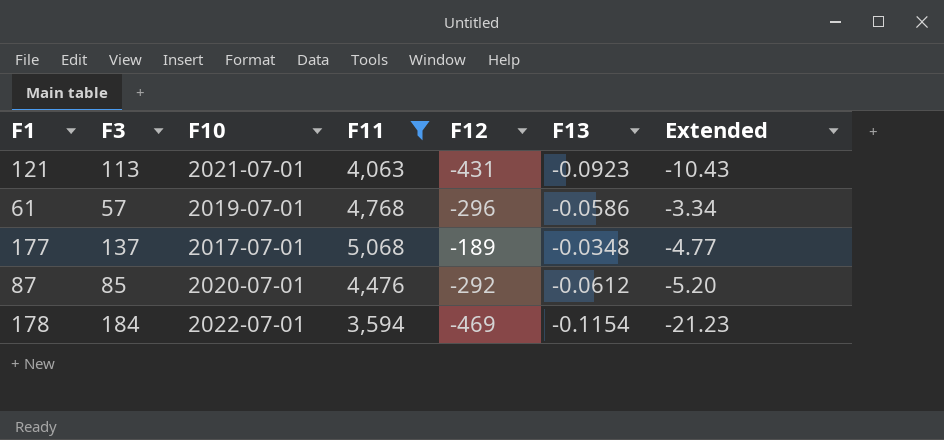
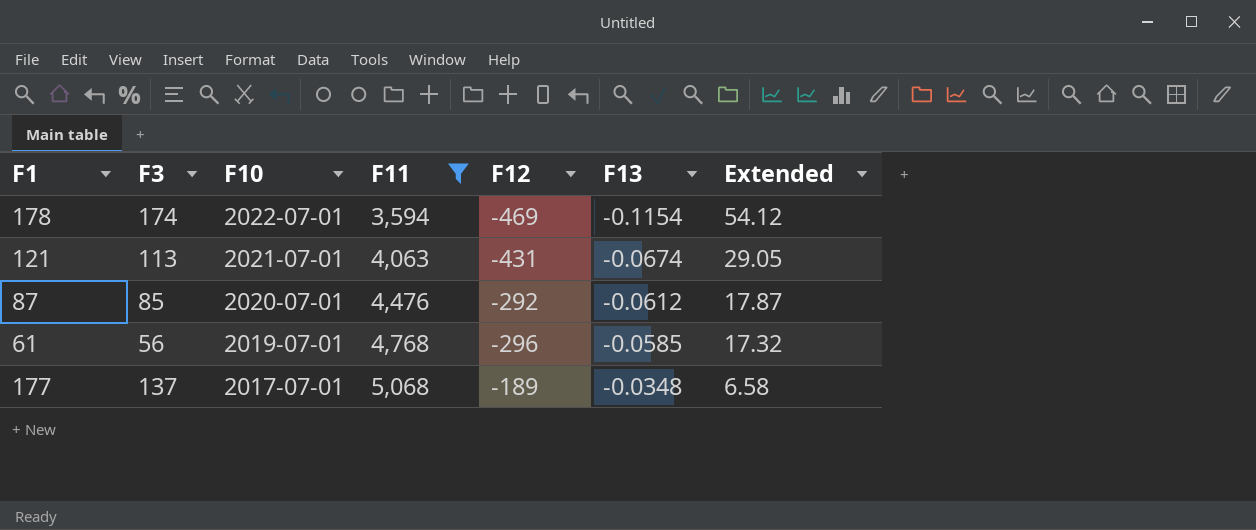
row order: none -> F10 descending
column Extended | formula: [F3] * [F13] -> [F12] * [F13]
178 | F3: 184 -> 174
121 | F13: -0.0923 -> -0.0674
61 | F3: 57 -> 56
61 | F13: -0.0586 -> -0.0585

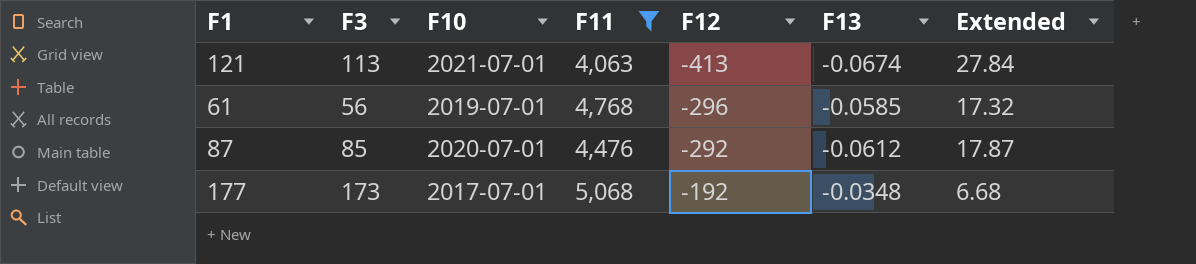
row order: F10 descending -> F12 ascending
row 178: 174 | 2022-07-01 | 3,594 | -469 | -0.1154 | 54.12 -> none
121 | F12: -431 -> -413
121 | Extended: 29.05 -> 27.84
177 | F3: 137 -> 173
177 | F12: -189 -> -192
177 | Extended: 6.58 -> 6.68

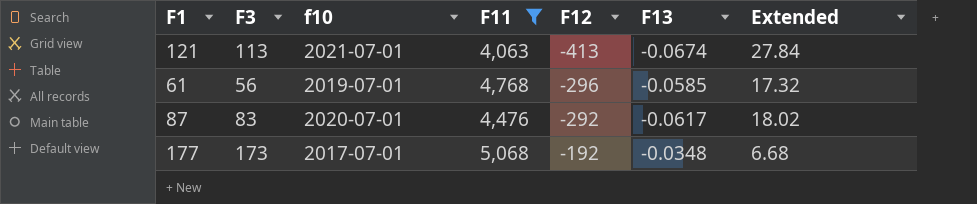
column name: F10 -> f10
87 | F3: 85 -> 83
87 | F13: -0.0612 -> -0.0617
87 | Extended: 17.87 -> 18.02

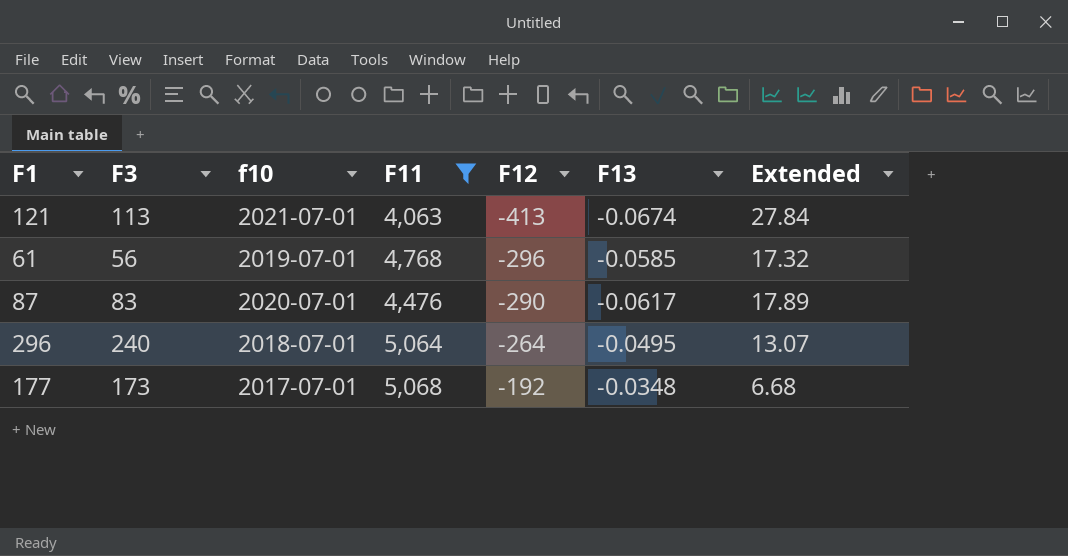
87 | F12: -292 -> -290
87 | Extended: 18.02 -> 17.89
row 296: none -> 240 | 2018-07-01 | 5,064 | -264 | -0.0495 | 13.07

